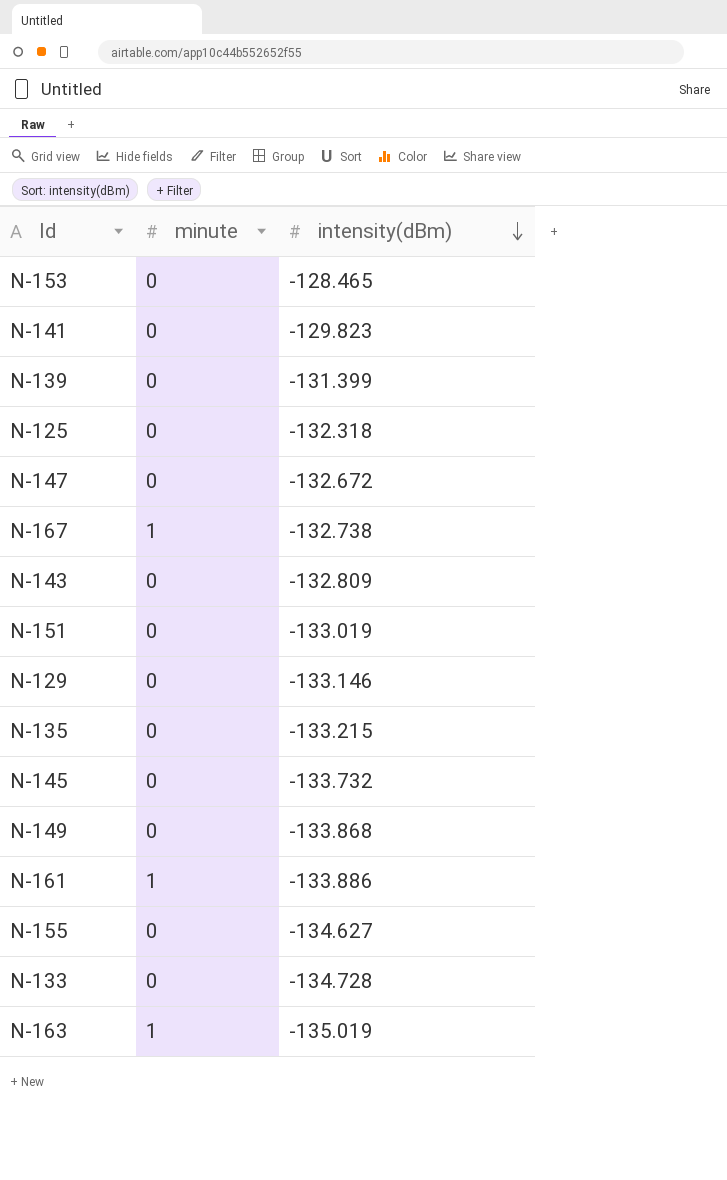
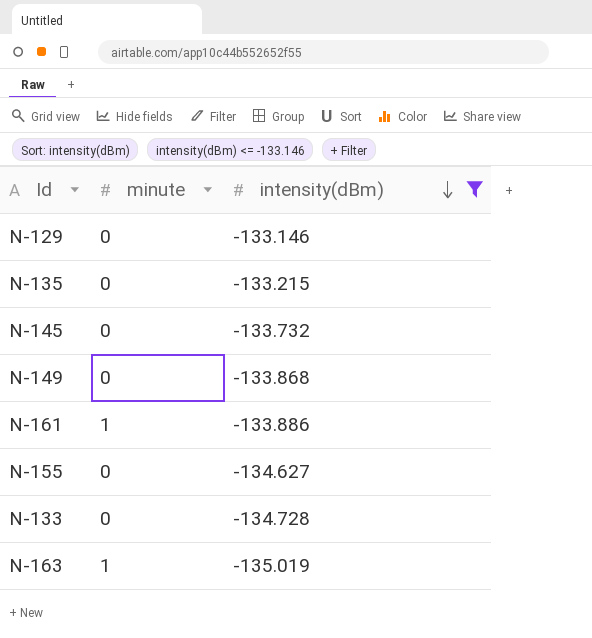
filter: none -> intensity(dBm) <= -133.146

